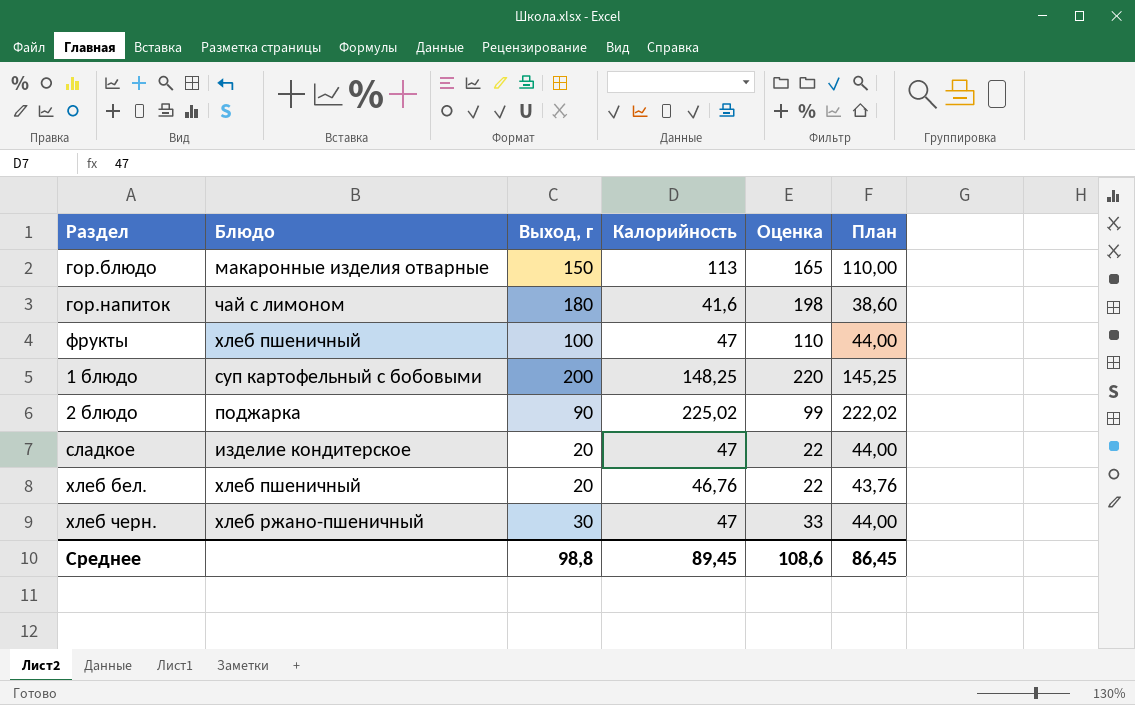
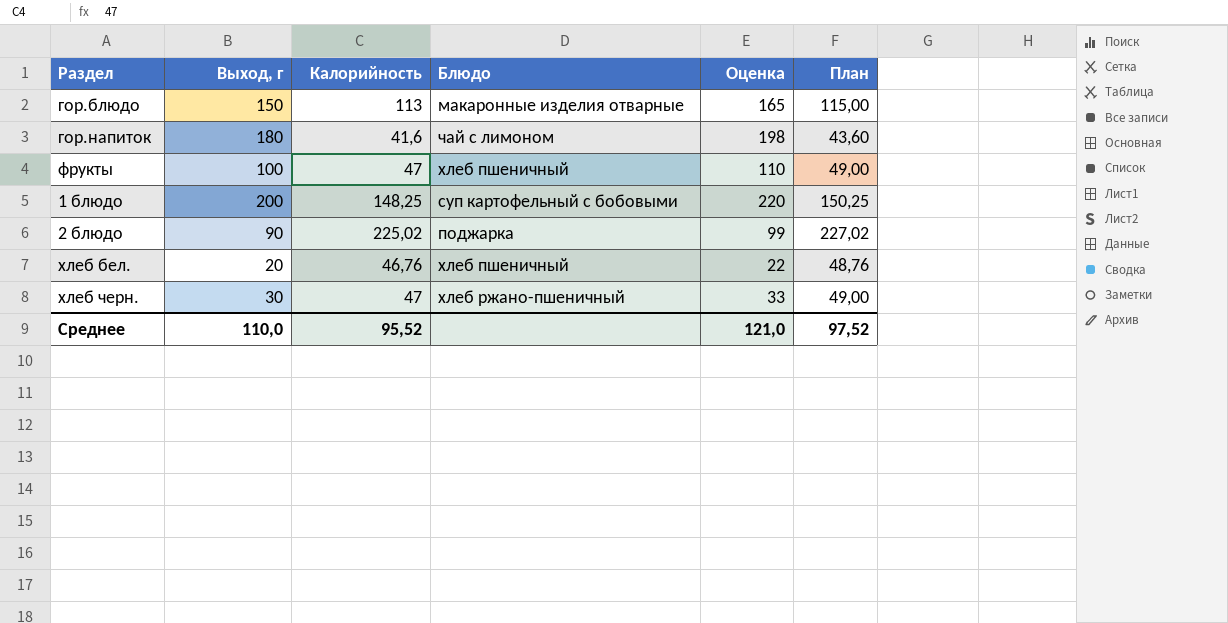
column Блюдо | position: 2 -> 4
column План | formula: [Калорийность] - 3 -> [Калорийность] + 2
row сладкое: изделие кондитерское | 20 | 47 | 22 | 44,00 -> none
Среднее | Выход, г: 98,8 -> 110,0
Среднее | Калорийность: 89,45 -> 95,52
Среднее | Оценка: 108,6 -> 121,0
Среднее | План: 86,45 -> 97,52

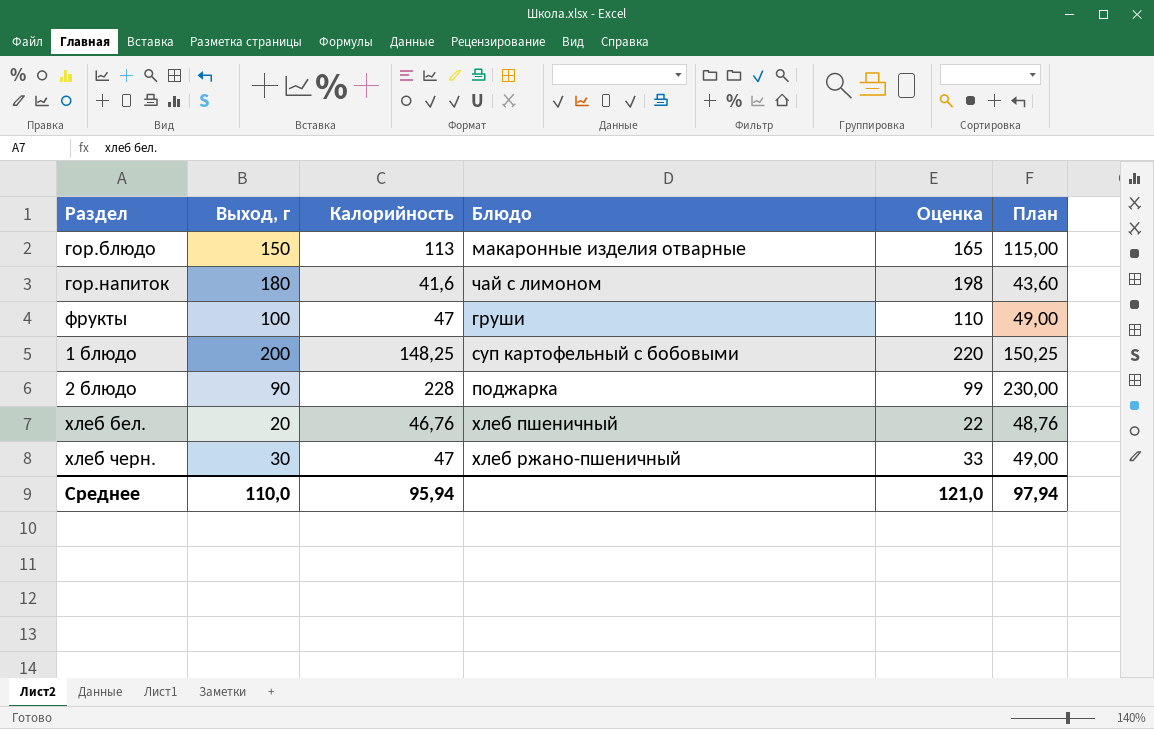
фрукты | Блюдо: хлеб пшеничный -> груши
2 блюдо | Калорийность: 225,02 -> 228
2 блюдо | План: 227,02 -> 230,00
Среднее | Калорийность: 95,52 -> 95,94
Среднее | План: 97,52 -> 97,94

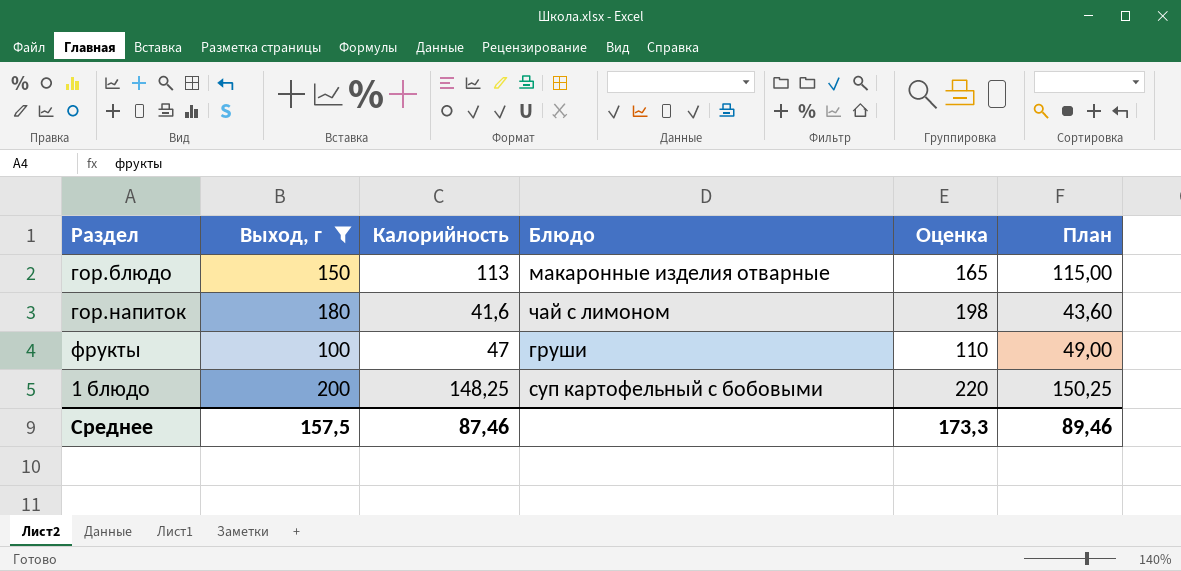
filter: none -> Выход, г >= 100
Среднее | Выход, г: 110,0 -> 157,5
Среднее | Калорийность: 95,94 -> 87,46
Среднее | Оценка: 121,0 -> 173,3
Среднее | План: 97,94 -> 89,46

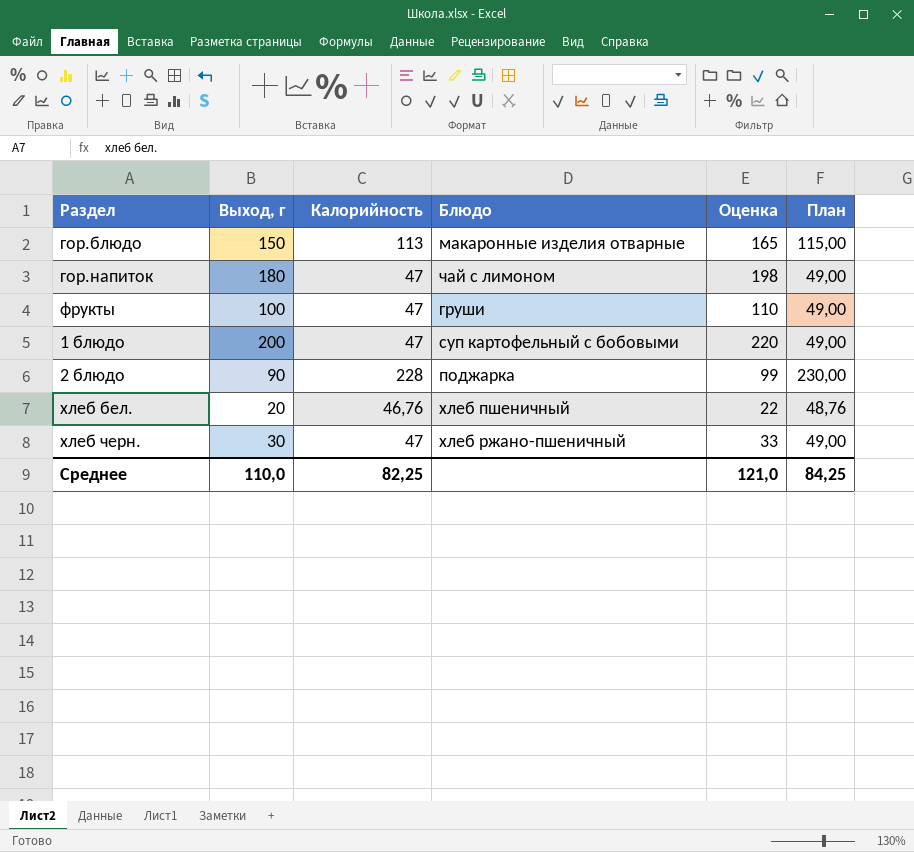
filter: Выход, г >= 100 -> none
гор.напиток | Калорийность: 41,6 -> 47
гор.напиток | План: 43,60 -> 49,00
1 блюдо | Калорийность: 148,25 -> 47
1 блюдо | План: 150,25 -> 49,00
Среднее | Выход, г: 157,5 -> 110,0
Среднее | Калорийность: 87,46 -> 82,25
Среднее | Оценка: 173,3 -> 121,0
Среднее | План: 89,46 -> 84,25

